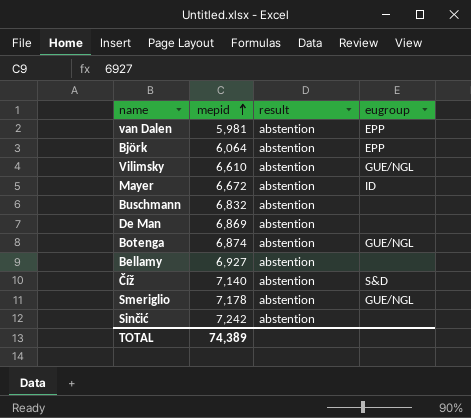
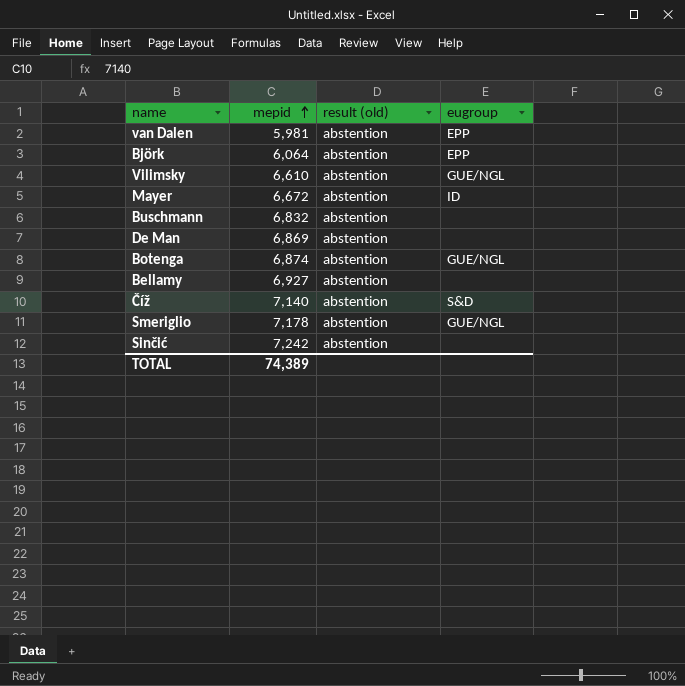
column name: result -> result (old)

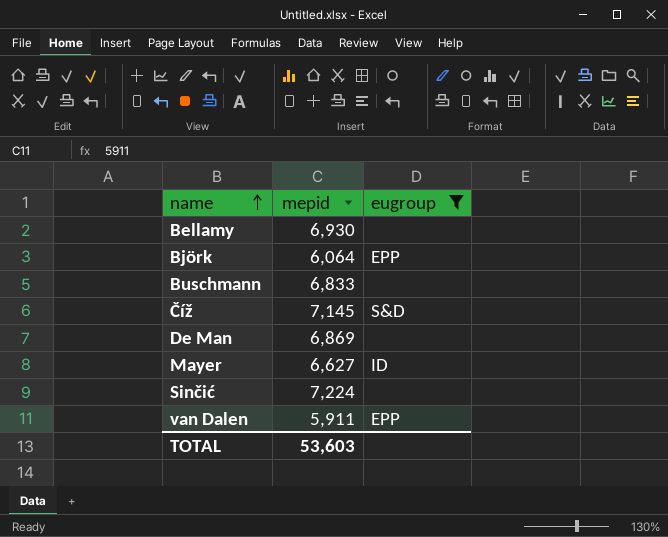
filter: none -> eugroup != GUE/NGL
row order: mepid ascending -> name ascending
column result (old) | position: 3 -> none
Bellamy | mepid: 6,927 -> 6,930
Buschmann | mepid: 6,832 -> 6,833
Číž | mepid: 7,140 -> 7,145
Mayer | mepid: 6,672 -> 6,627
Sinčić | mepid: 7,242 -> 7,224
van Dalen | mepid: 5,981 -> 5,911
TOTAL | mepid: 74,389 -> 53,603

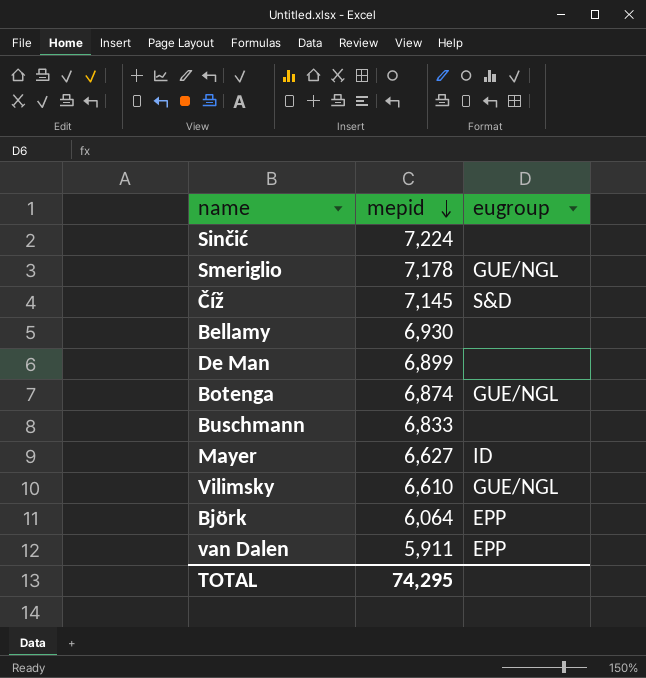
filter: eugroup != GUE/NGL -> none
row order: name ascending -> mepid descending
De Man | mepid: 6,869 -> 6,899
TOTAL | mepid: 53,603 -> 74,295

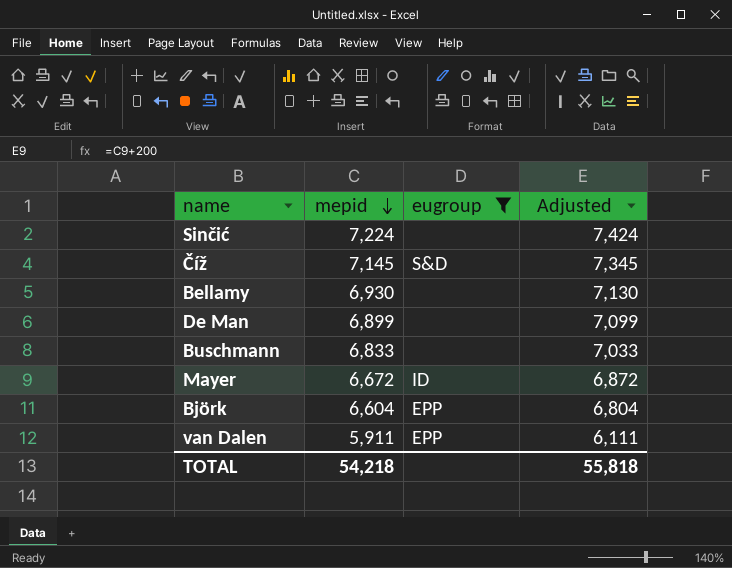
filter: none -> eugroup != GUE/NGL
column Adjusted | formula: none -> [mepid] + 200
Mayer | mepid: 6,627 -> 6,672
Björk | mepid: 6,064 -> 6,604
TOTAL | mepid: 74,295 -> 54,218

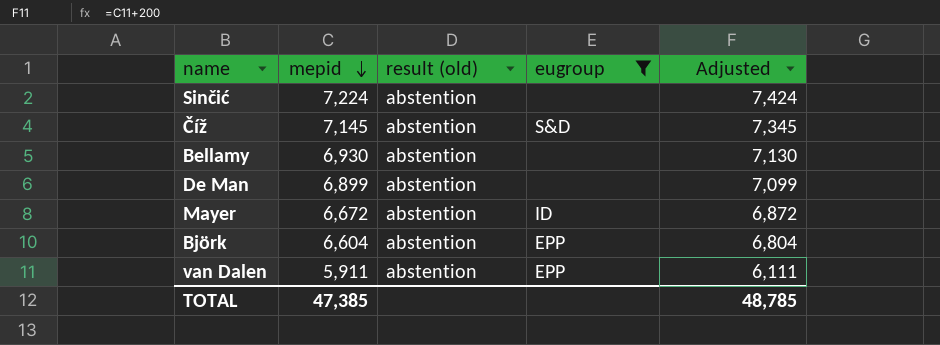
column result (old) | position: none -> 3
row Buschmann: 6,833 | none | 7,033 -> none
TOTAL | mepid: 54,218 -> 47,385
TOTAL | Adjusted: 55,818 -> 48,785

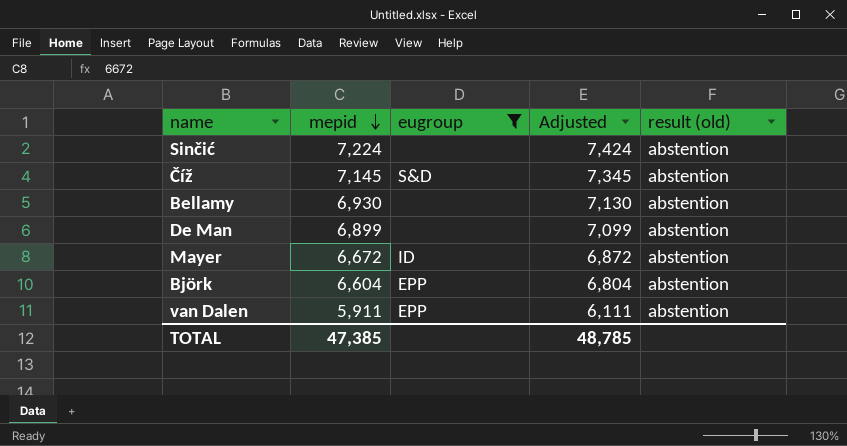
column result (old) | position: 3 -> 5

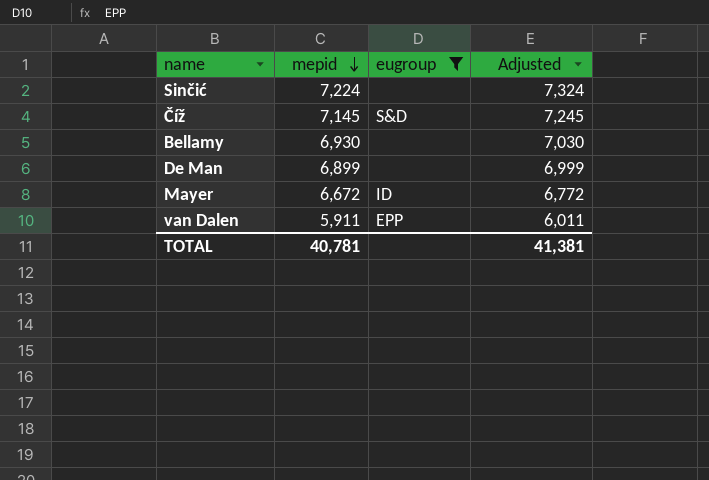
column result (old) | position: 5 -> none
column Adjusted | formula: [mepid] + 200 -> [mepid] + 100
row Björk: 6,604 | EPP | 6,804 | abstention -> none
TOTAL | mepid: 47,385 -> 40,781
TOTAL | Adjusted: 48,785 -> 41,381

